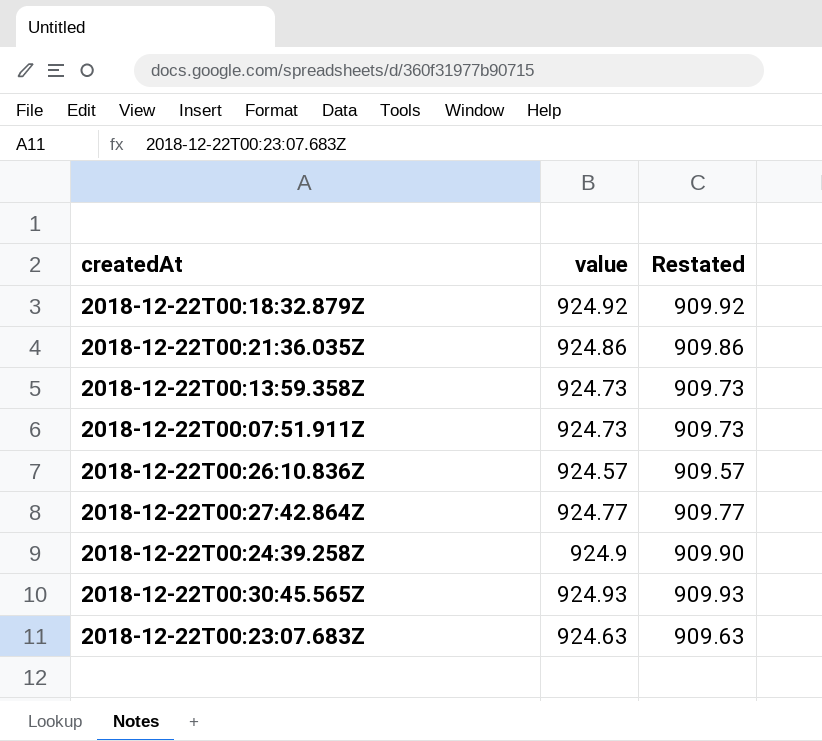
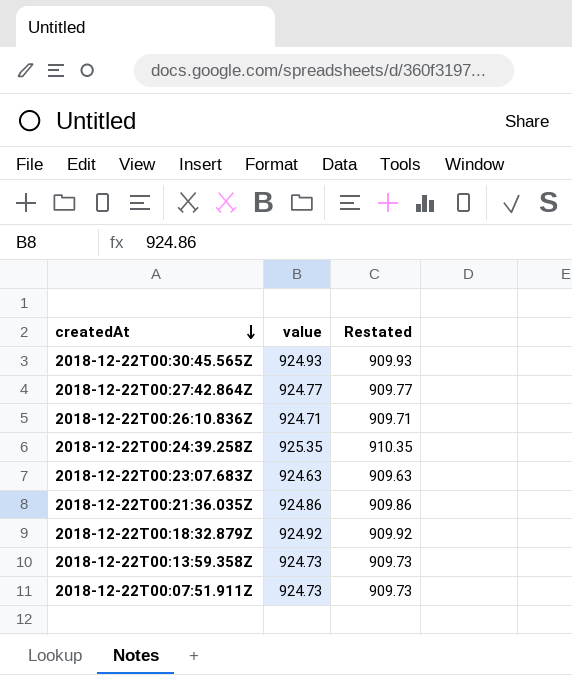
row order: none -> createdAt descending
2018-12-22T00:26:10.836Z | value: 924.57 -> 924.71
2018-12-22T00:26:10.836Z | Restated: 909.57 -> 909.71
2018-12-22T00:24:39.258Z | value: 924.9 -> 925.35
2018-12-22T00:24:39.258Z | Restated: 909.90 -> 910.35

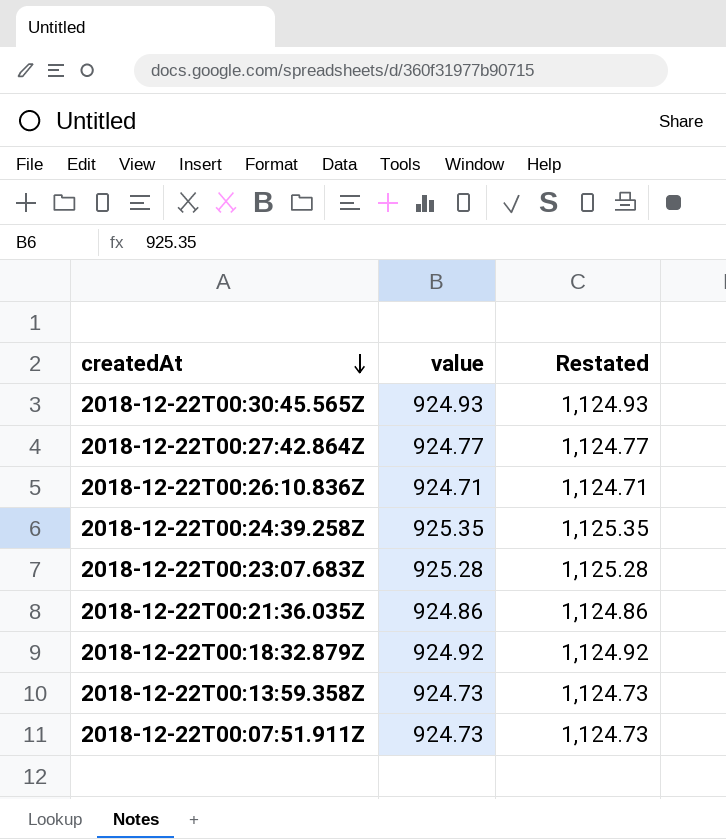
column Restated | formula: [value] - 15 -> [value] + 200
2018-12-22T00:23:07.683Z | value: 924.63 -> 925.28

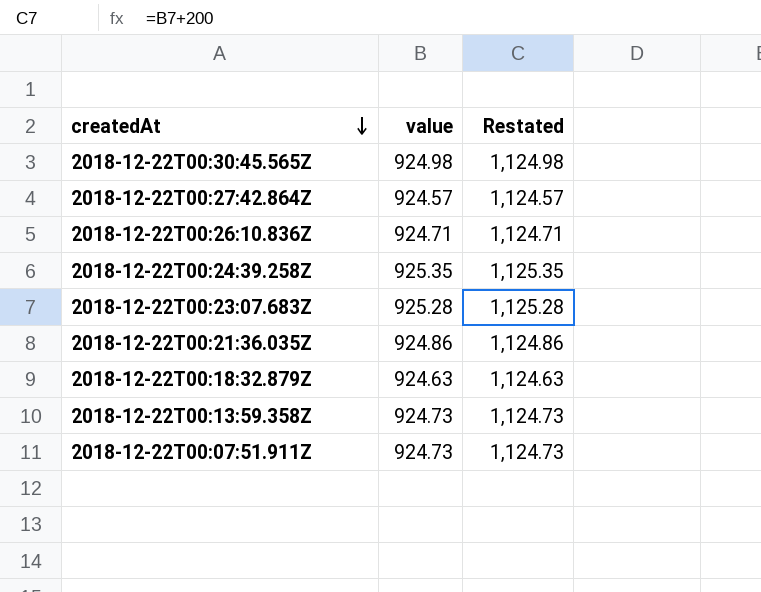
2018-12-22T00:30:45.565Z | value: 924.93 -> 924.98
2018-12-22T00:30:45.565Z | Restated: 1,124.93 -> 1,124.98
2018-12-22T00:27:42.864Z | value: 924.77 -> 924.57
2018-12-22T00:27:42.864Z | Restated: 1,124.77 -> 1,124.57
2018-12-22T00:18:32.879Z | value: 924.92 -> 924.63
2018-12-22T00:18:32.879Z | Restated: 1,124.92 -> 1,124.63

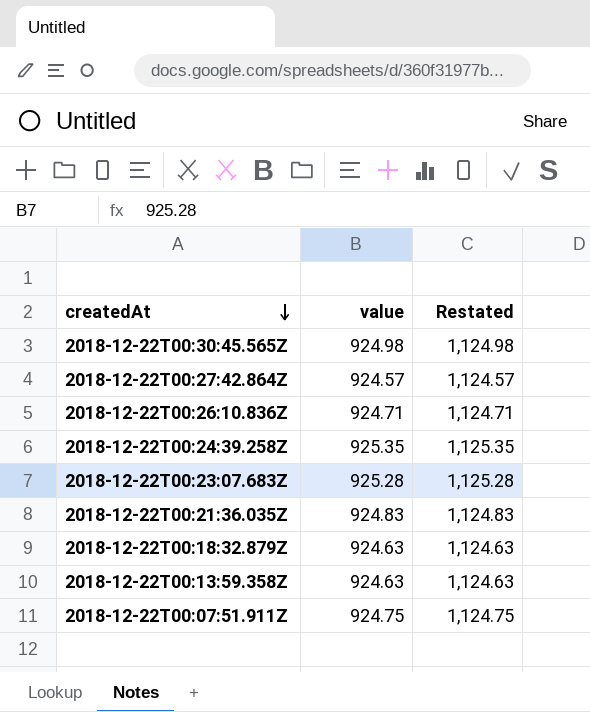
2018-12-22T00:21:36.035Z | value: 924.86 -> 924.83
2018-12-22T00:21:36.035Z | Restated: 1,124.86 -> 1,124.83
2018-12-22T00:13:59.358Z | value: 924.73 -> 924.63
2018-12-22T00:13:59.358Z | Restated: 1,124.73 -> 1,124.63
2018-12-22T00:07:51.911Z | value: 924.73 -> 924.75
2018-12-22T00:07:51.911Z | Restated: 1,124.73 -> 1,124.75

